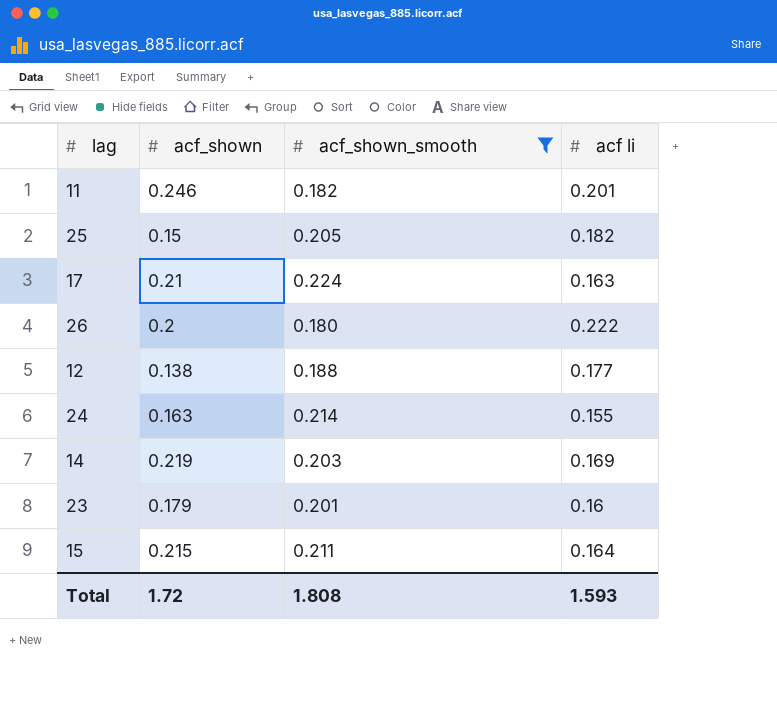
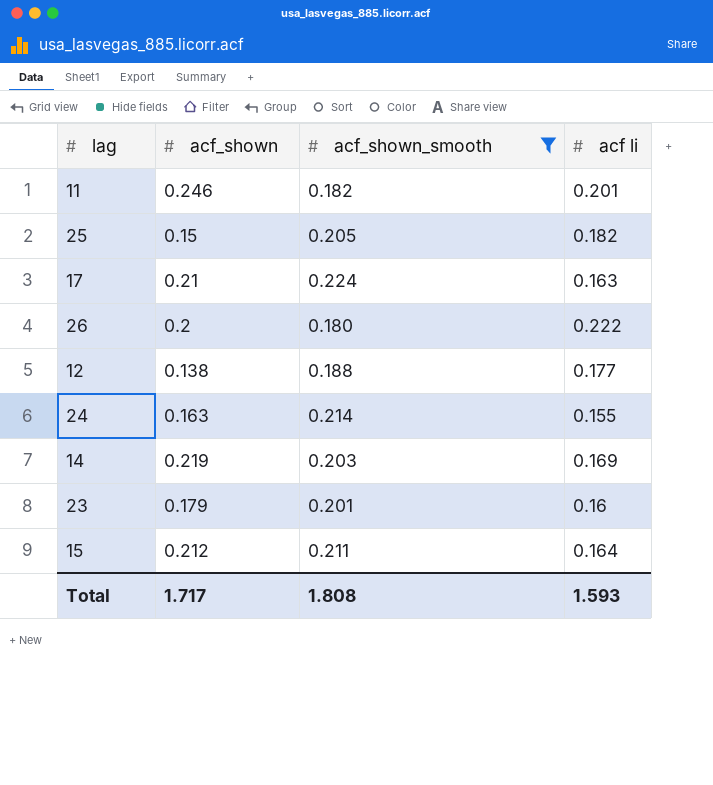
15 | acf_shown: 0.215 -> 0.212
Total | acf_shown: 1.72 -> 1.717

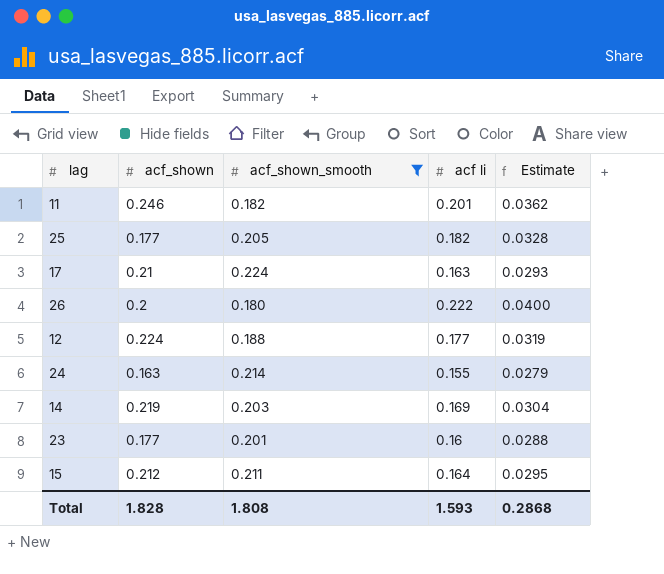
column Estimate | formula: none -> [acf li] * 0.18
25 | acf_shown: 0.15 -> 0.177
12 | acf_shown: 0.138 -> 0.224
23 | acf_shown: 0.179 -> 0.177
Total | acf_shown: 1.717 -> 1.828

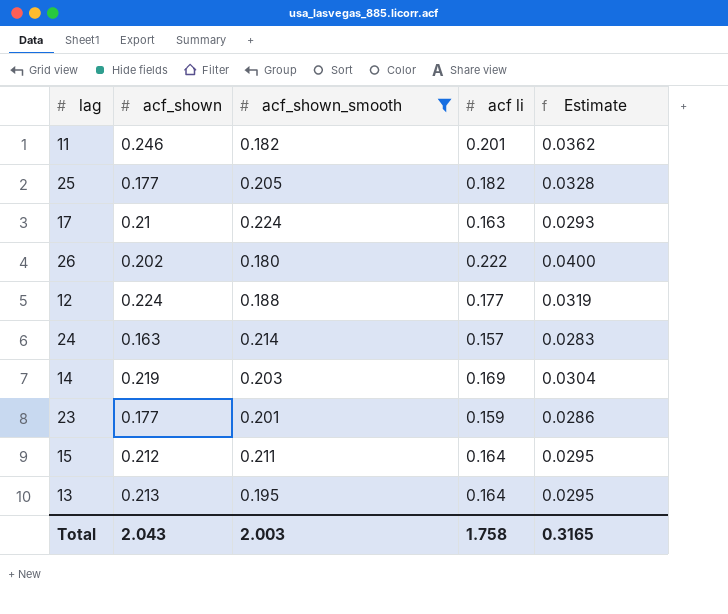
26 | acf_shown: 0.2 -> 0.202
24 | acf li: 0.155 -> 0.157
24 | Estimate: 0.0279 -> 0.0283
23 | acf li: 0.16 -> 0.159
23 | Estimate: 0.0288 -> 0.0286
row 13: none -> 0.213 | 0.195 | 0.164 | 0.0295
Total | acf_shown: 1.828 -> 2.043
Total | acf_shown_smooth: 1.808 -> 2.003
Total | acf li: 1.593 -> 1.758
Total | Estimate: 0.2868 -> 0.3165

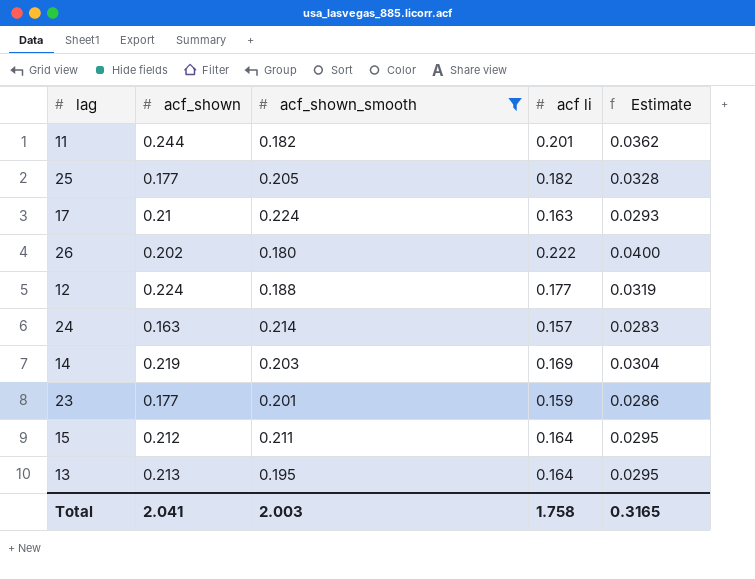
11 | acf_shown: 0.246 -> 0.244
Total | acf_shown: 2.043 -> 2.041

